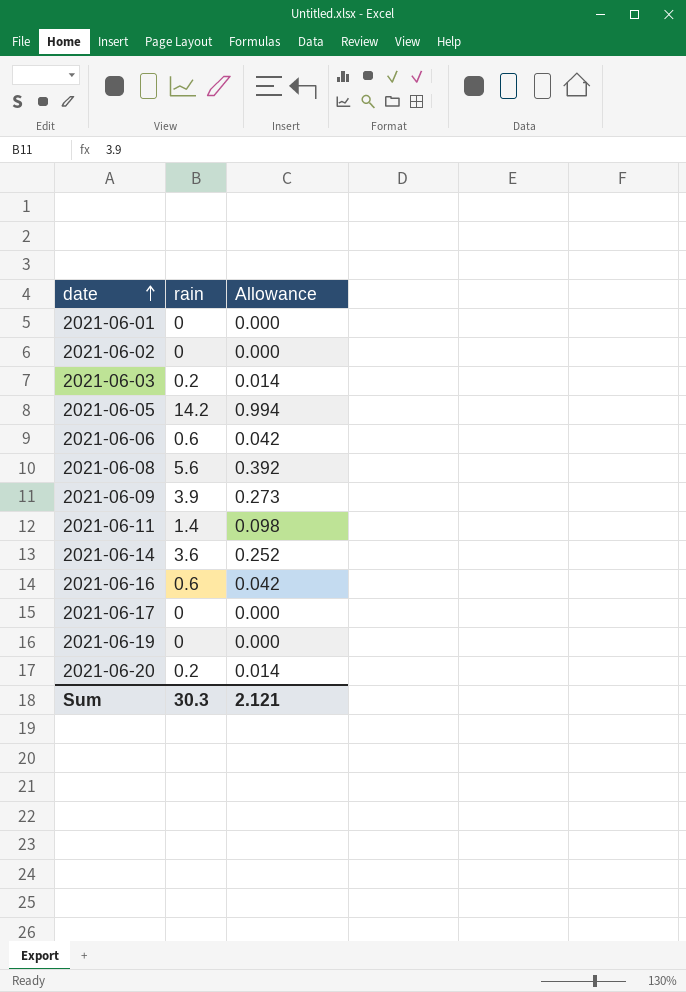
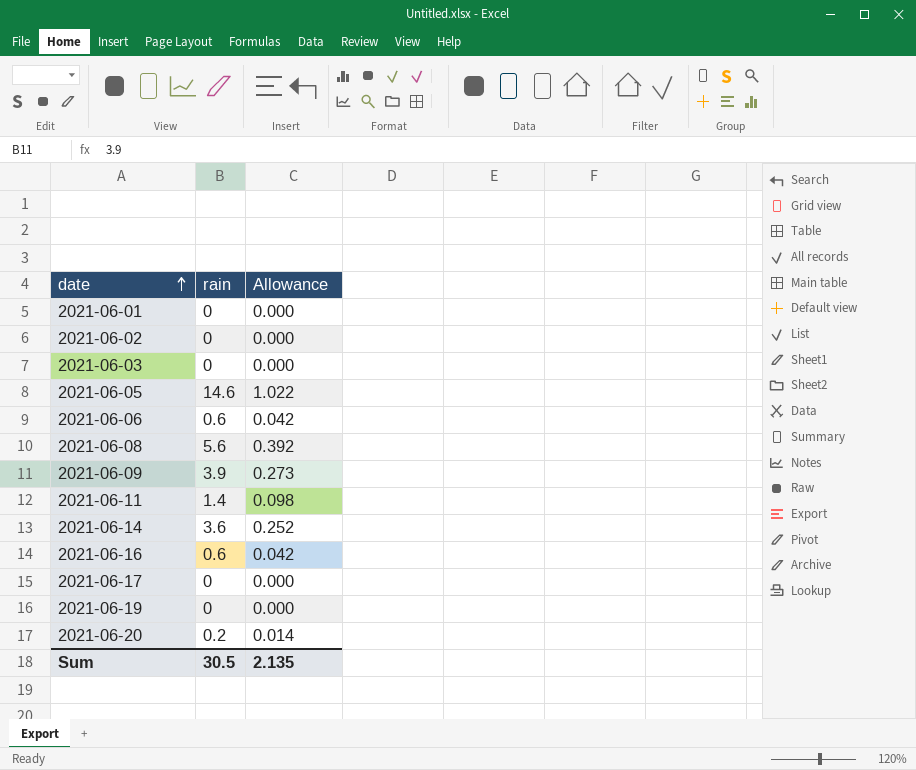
2021-06-03 | rain: 0.2 -> 0
2021-06-03 | Allowance: 0.014 -> 0.000
2021-06-05 | rain: 14.2 -> 14.6
2021-06-05 | Allowance: 0.994 -> 1.022
Sum | rain: 30.3 -> 30.5
Sum | Allowance: 2.121 -> 2.135

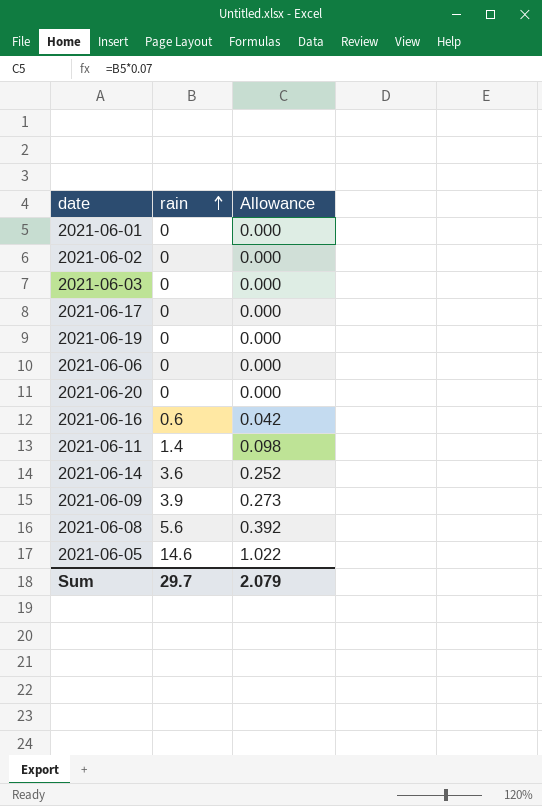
row order: date ascending -> rain ascending
2021-06-06 | rain: 0.6 -> 0
2021-06-06 | Allowance: 0.042 -> 0.000
2021-06-20 | rain: 0.2 -> 0
2021-06-20 | Allowance: 0.014 -> 0.000
Sum | rain: 30.5 -> 29.7
Sum | Allowance: 2.135 -> 2.079

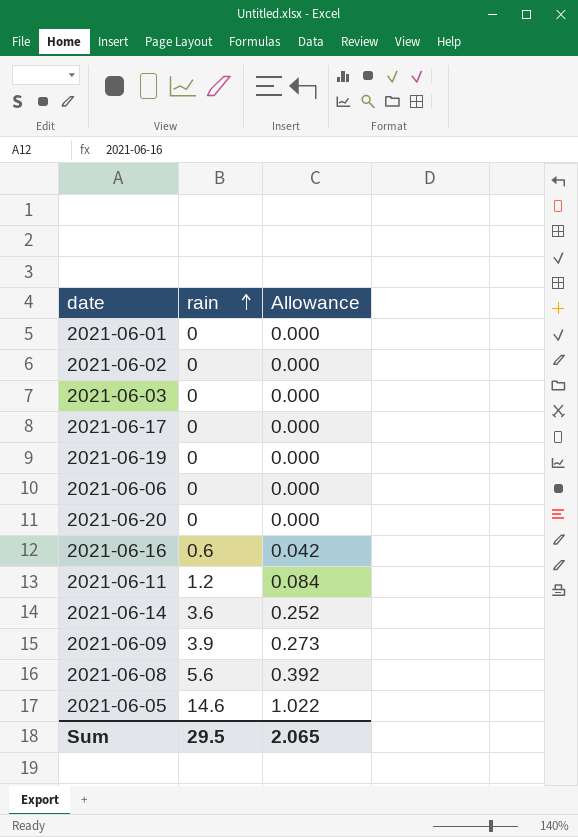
2021-06-11 | rain: 1.4 -> 1.2
2021-06-11 | Allowance: 0.098 -> 0.084
Sum | rain: 29.7 -> 29.5
Sum | Allowance: 2.079 -> 2.065

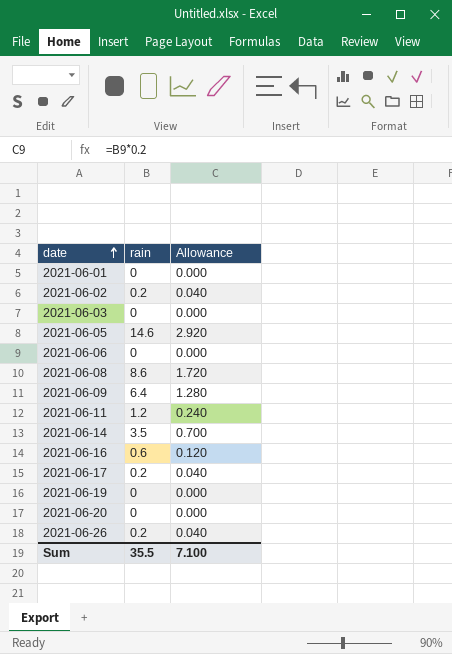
row order: rain ascending -> date ascending
column Allowance | formula: [rain] * 0.07 -> [rain] * 0.2
2021-06-02 | rain: 0 -> 0.2
2021-06-08 | rain: 5.6 -> 8.6
2021-06-09 | rain: 3.9 -> 6.4
2021-06-14 | rain: 3.6 -> 3.5
2021-06-17 | rain: 0 -> 0.2
row 2021-06-26: none -> 0.2 | 0.040
Sum | rain: 29.5 -> 35.5
Sum | Allowance: 2.065 -> 7.100

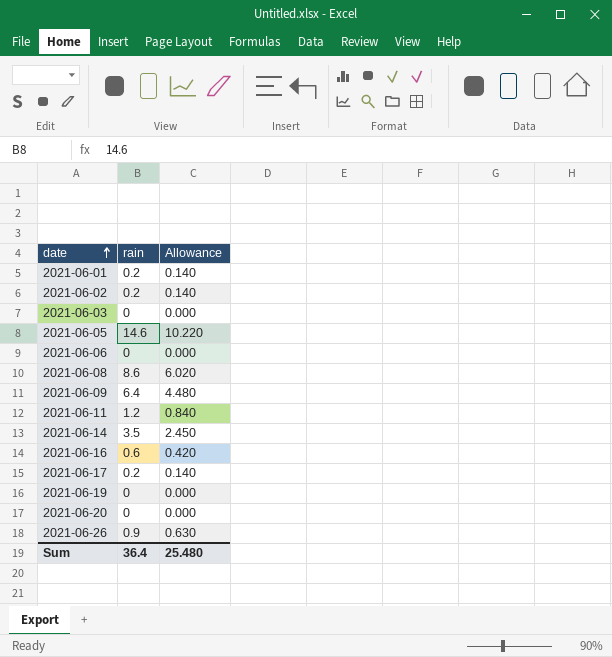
column Allowance | formula: [rain] * 0.2 -> [rain] * 0.7
2021-06-01 | rain: 0 -> 0.2
2021-06-26 | rain: 0.2 -> 0.9
Sum | rain: 35.5 -> 36.4
Sum | Allowance: 7.100 -> 25.480

